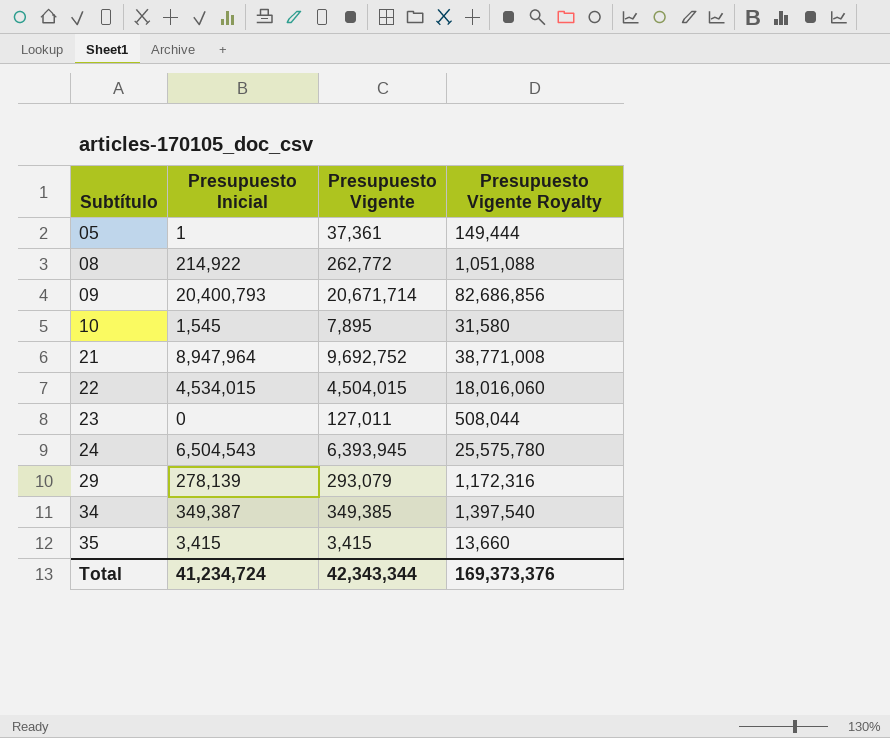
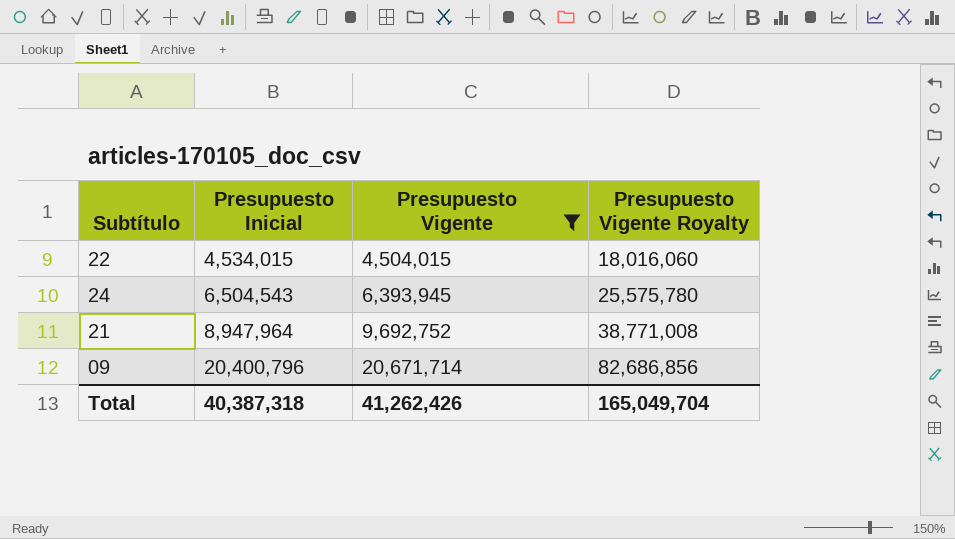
filter: none -> Presupuesto Vigente >= 4,504,015
row order: Subtítulo ascending -> Presupuesto Inicial ascending
09 | Presupuesto Inicial: 20,400,793 -> 20,400,796
Total | Presupuesto Inicial: 41,234,724 -> 40,387,318
Total | Presupuesto Vigente: 42,343,344 -> 41,262,426
Total | Presupuesto Vigente Royalty: 169,373,376 -> 165,049,704

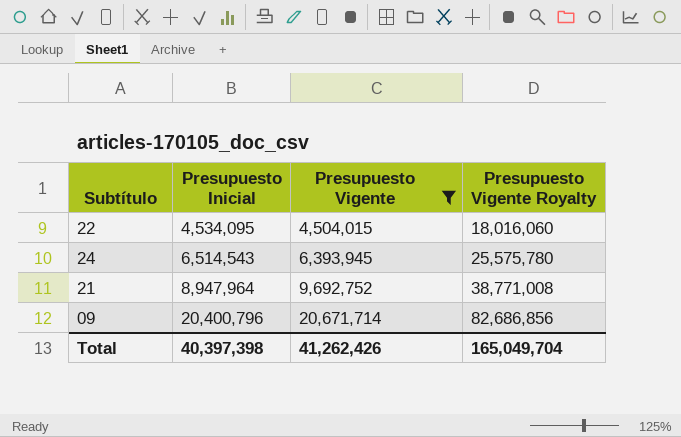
22 | Presupuesto Inicial: 4,534,015 -> 4,534,095
24 | Presupuesto Inicial: 6,504,543 -> 6,514,543
Total | Presupuesto Inicial: 40,387,318 -> 40,397,398

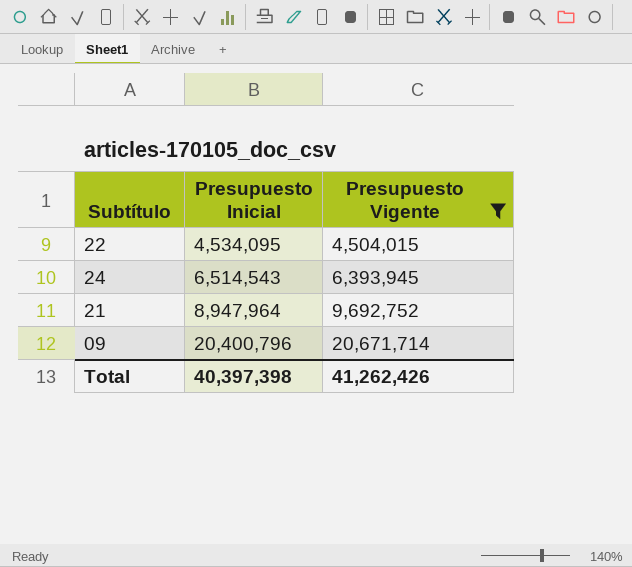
column Presupuesto Vigente Royalty | formula: [Presupuesto Vigente] * 4 -> none

